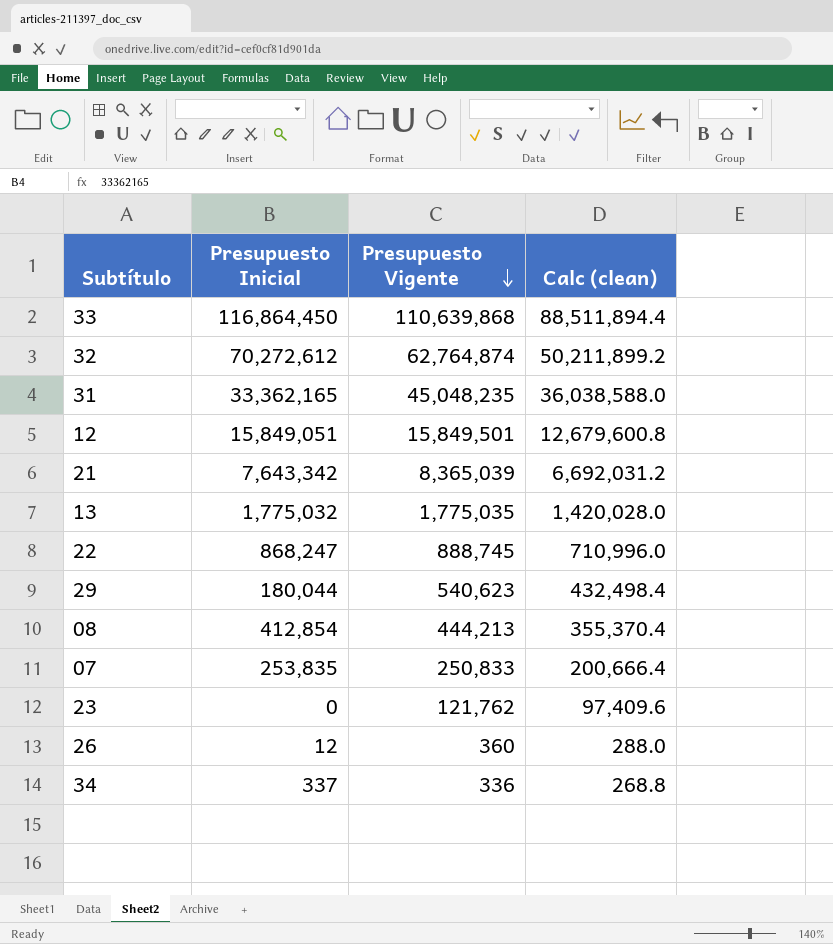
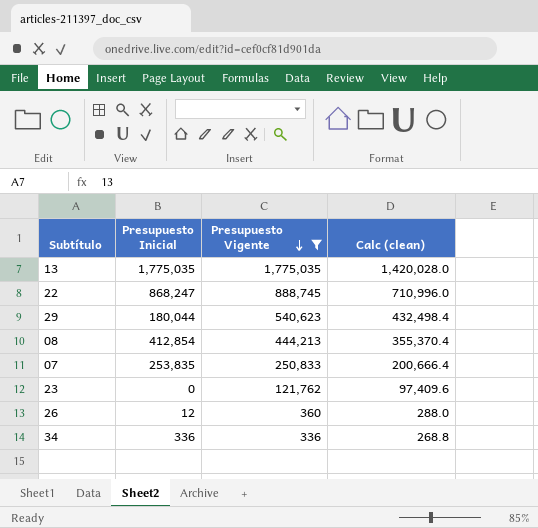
filter: none -> Presupuesto Vigente <= 1,775,035
13 | Presupuesto Inicial: 1,775,032 -> 1,775,035
34 | Presupuesto Inicial: 337 -> 336

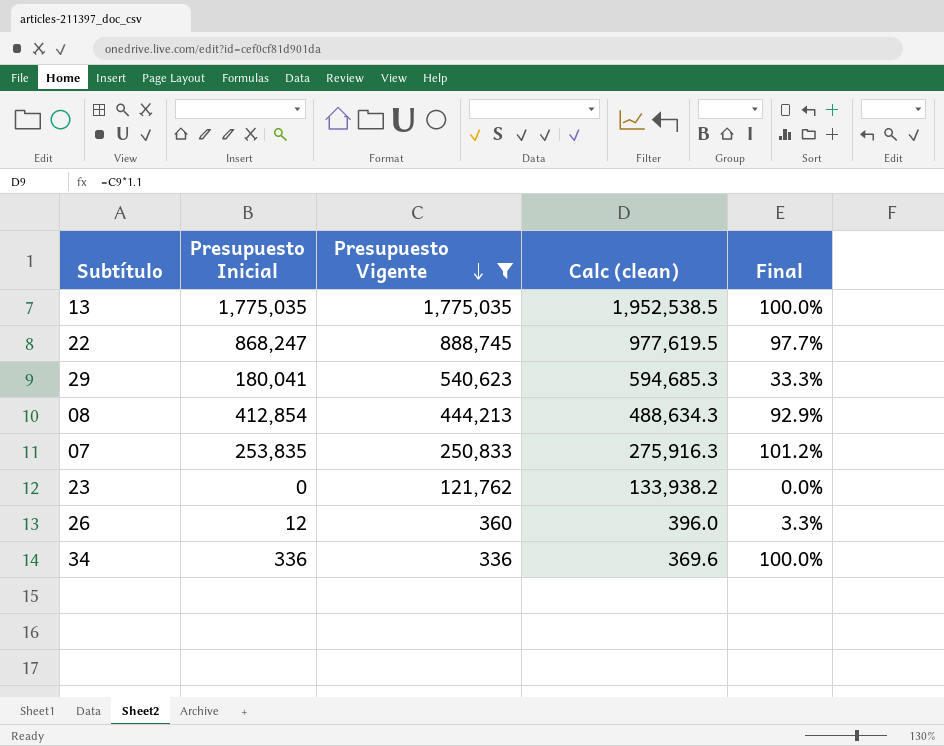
column Calc (clean) | formula: [Presupuesto Vigente] * 0.8 -> [Presupuesto Vigente] * 1.1
column Final | formula: none -> [Presupuesto Inicial] / [Presupuesto Vigente]
29 | Presupuesto Inicial: 180,044 -> 180,041

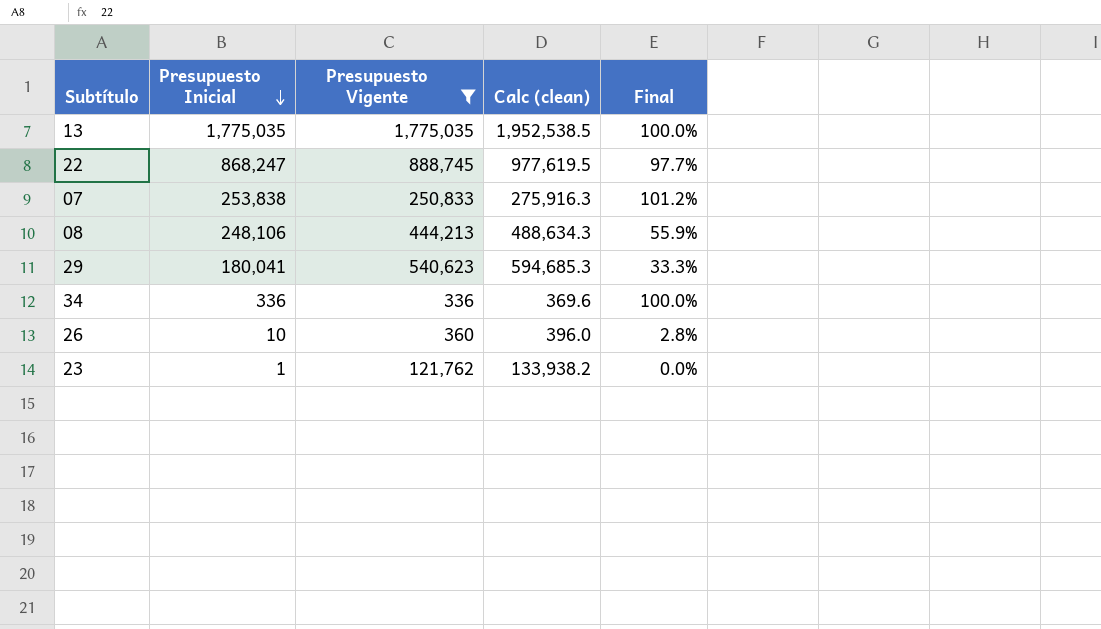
row order: Presupuesto Vigente descending -> Presupuesto Inicial descending
07 | Presupuesto Inicial: 253,835 -> 253,838
08 | Presupuesto Inicial: 412,854 -> 248,106
08 | Final: 92.9% -> 55.9%
26 | Presupuesto Inicial: 12 -> 10
26 | Final: 3.3% -> 2.8%
23 | Presupuesto Inicial: 0 -> 1

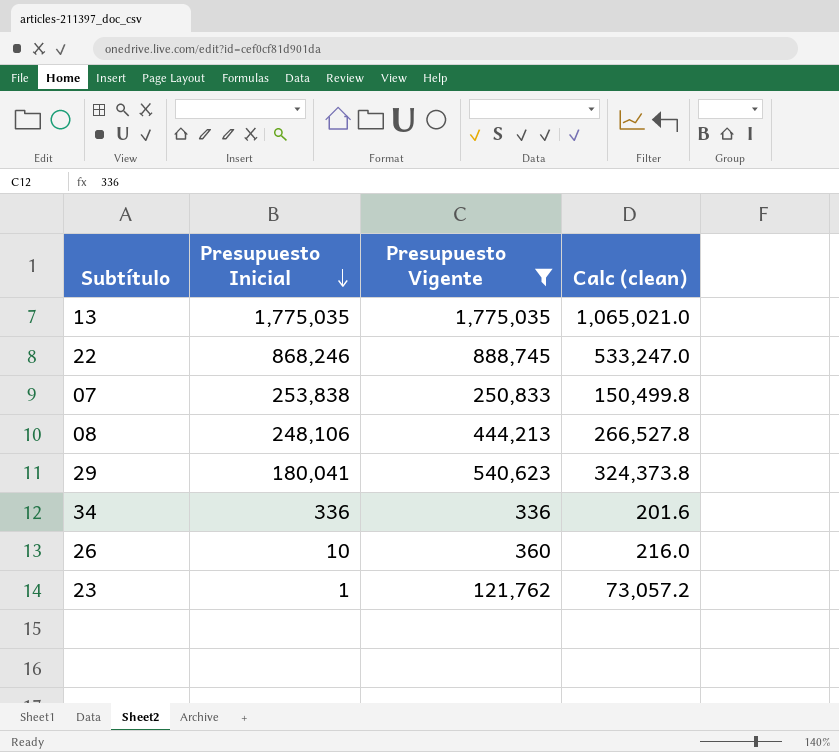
column Final | formula: [Presupuesto Inicial] / [Presupuesto Vigente] -> none
column Calc (clean) | formula: [Presupuesto Vigente] * 1.1 -> [Presupuesto Vigente] * 0.6
22 | Presupuesto Inicial: 868,247 -> 868,246

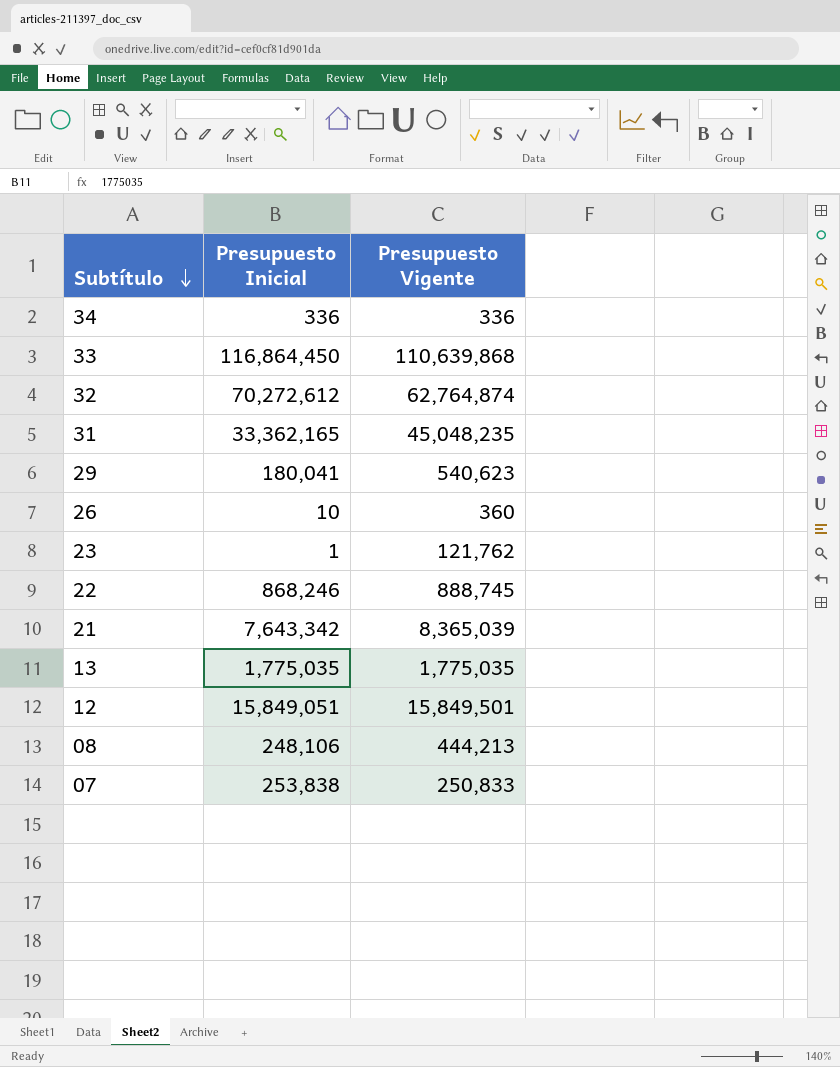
filter: Presupuesto Vigente <= 1,775,035 -> none
row order: Presupuesto Inicial descending -> Subtítulo descending
column Calc (clean) | formula: [Presupuesto Vigente] * 0.6 -> none

